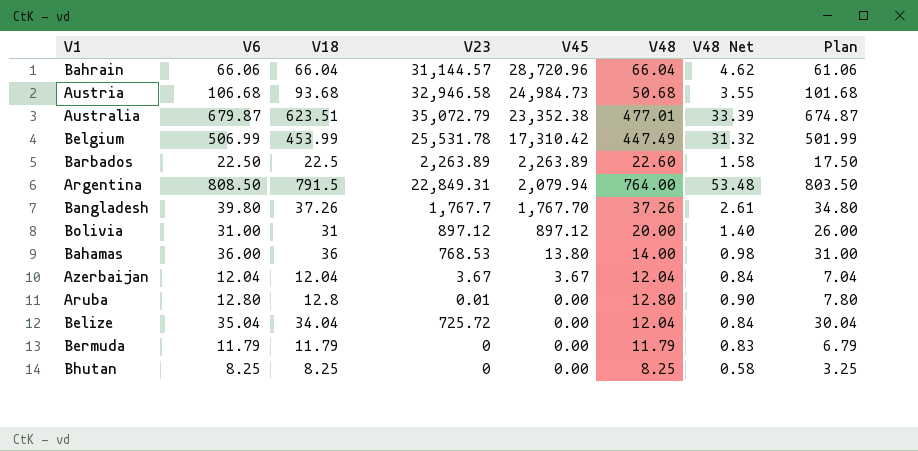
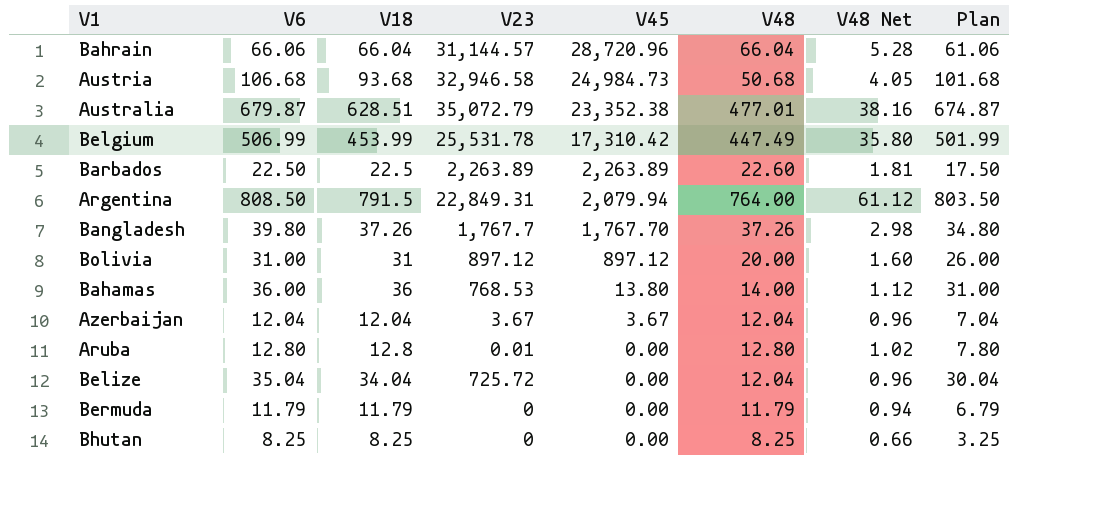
column V48 Net | formula: [V48] * 0.07 -> [V48] * 0.08
Australia | V18: 623.51 -> 628.51

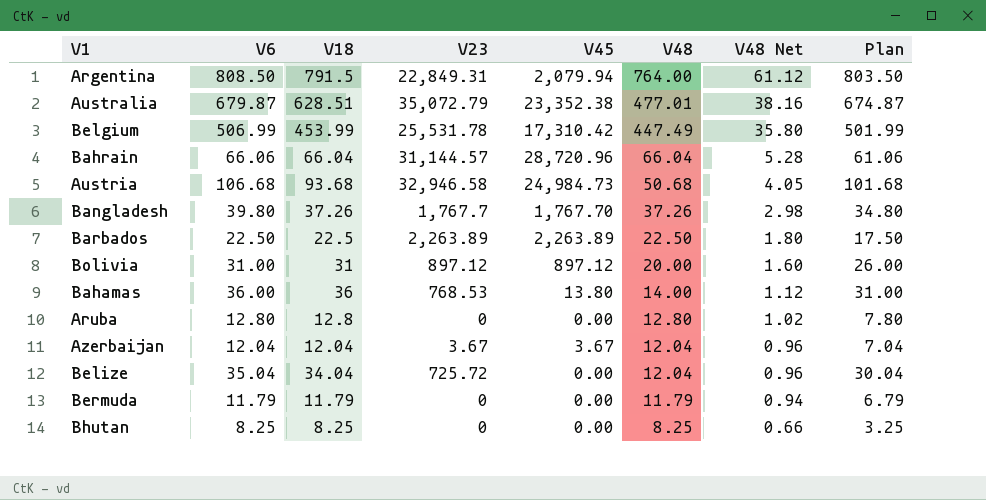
row order: V45 descending -> V48 descending
Barbados | V48: 22.60 -> 22.50
Barbados | V48 Net: 1.81 -> 1.80
Aruba | V23: 0.01 -> 0

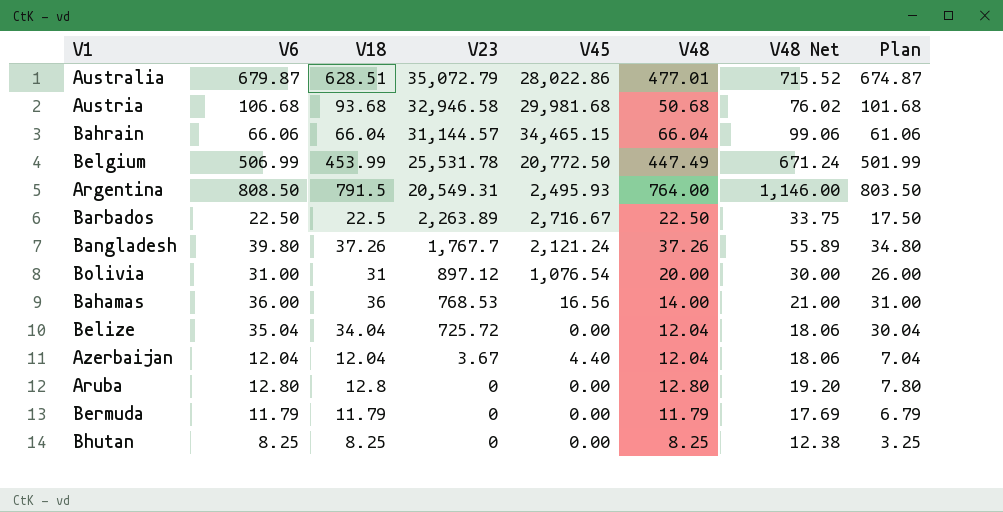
row order: V48 descending -> V23 descending
column V48 Net | formula: [V48] * 0.08 -> [V48] * 1.5
Australia | V45: 23,352.38 -> 28,022.86
Austria | V45: 24,984.73 -> 29,981.68
Bahrain | V45: 28,720.96 -> 34,465.15
Belgium | V45: 17,310.42 -> 20,772.50
Argentina | V23: 22,849.31 -> 20,549.31
Argentina | V45: 2,079.94 -> 2,495.93
Barbados | V45: 2,263.89 -> 2,716.67
Bangladesh | V45: 1,767.70 -> 2,121.24
Bolivia | V45: 897.12 -> 1,076.54
Bahamas | V45: 13.80 -> 16.56
Azerbaijan | V45: 3.67 -> 4.40

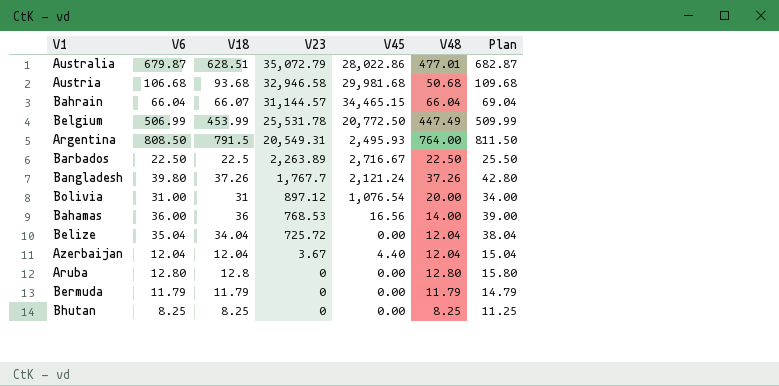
column V48 Net | formula: [V48] * 1.5 -> none
column Plan | formula: [V6] - 5 -> [V6] + 3
Bahrain | V6: 66.06 -> 66.04
Bahrain | V18: 66.04 -> 66.07

